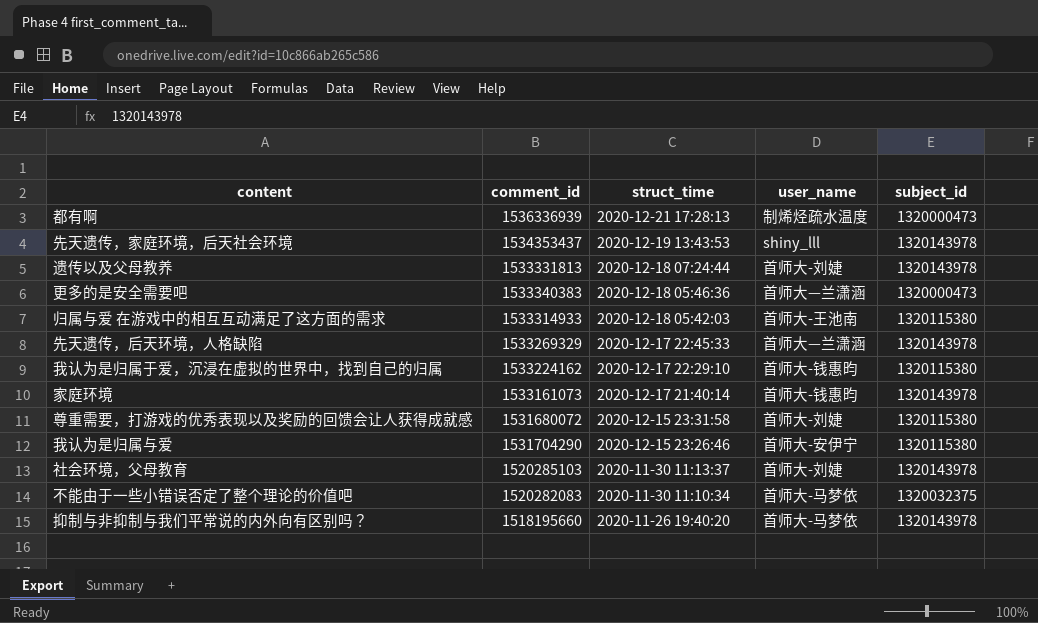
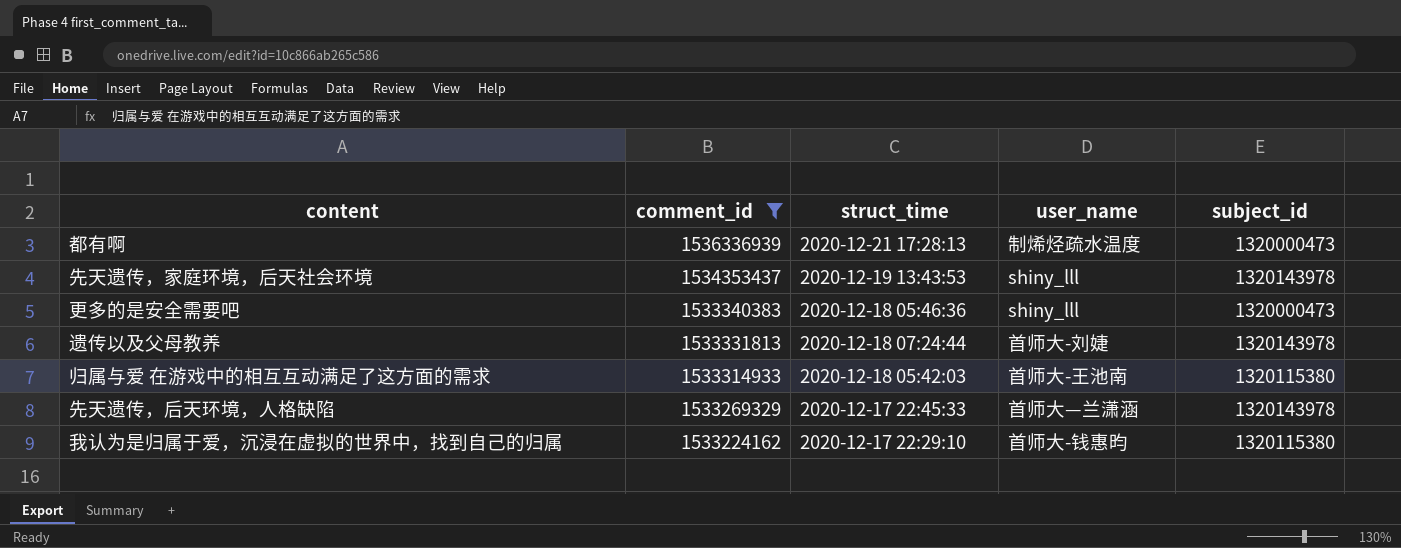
filter: none -> comment_id >= 1533224162
row order: struct_time descending -> comment_id descending
更多的是安全需要吧 | user_name: 首师大—兰潇涵 -> shiny_lll

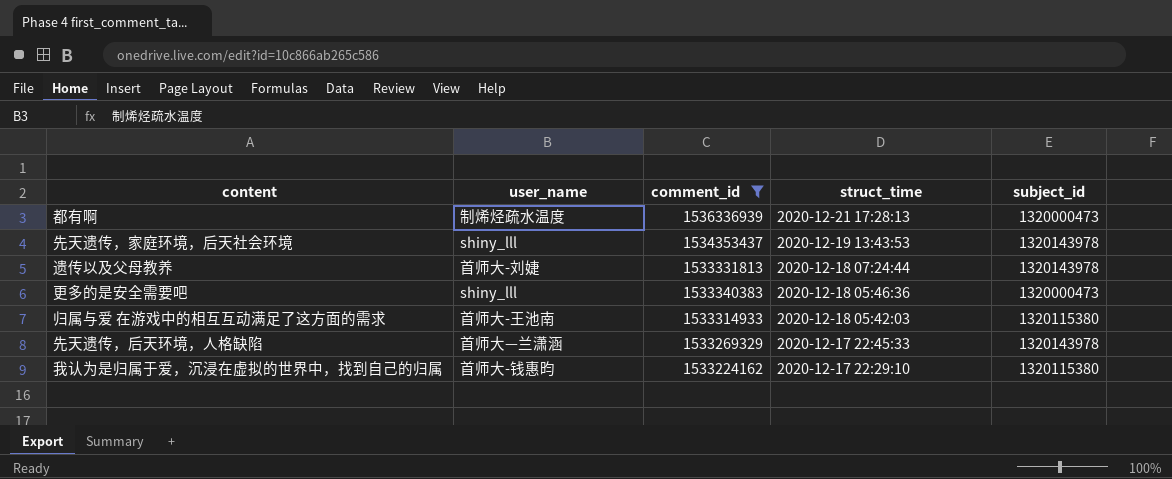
row order: comment_id descending -> struct_time descending
column user_name | position: 4 -> 2

